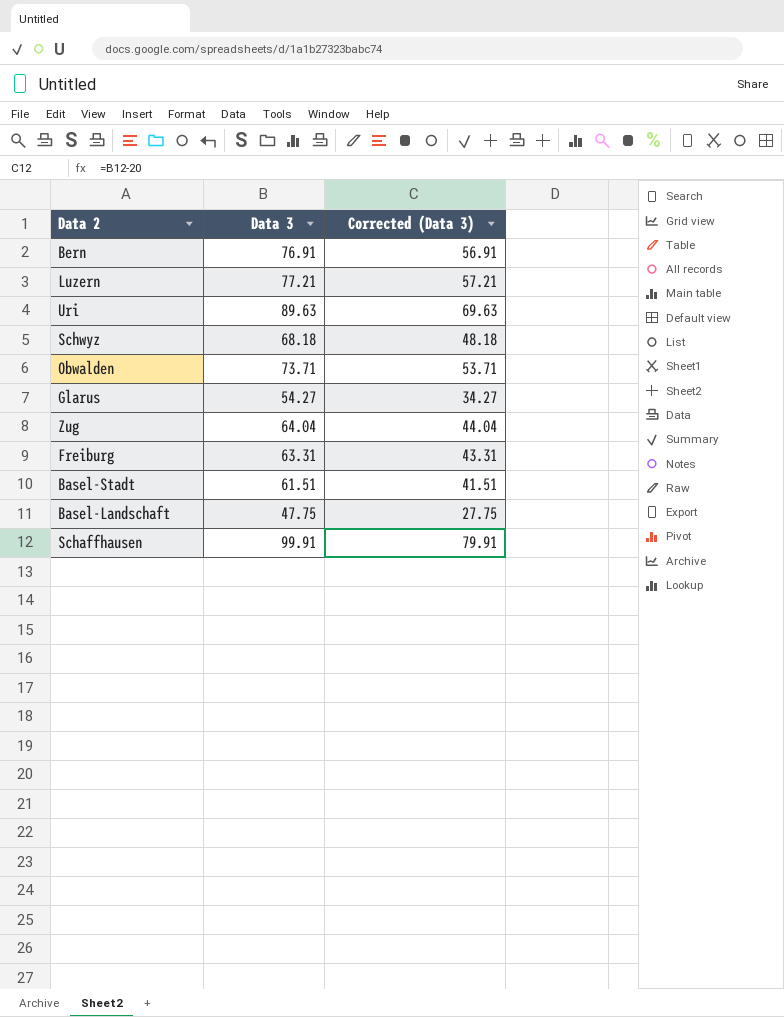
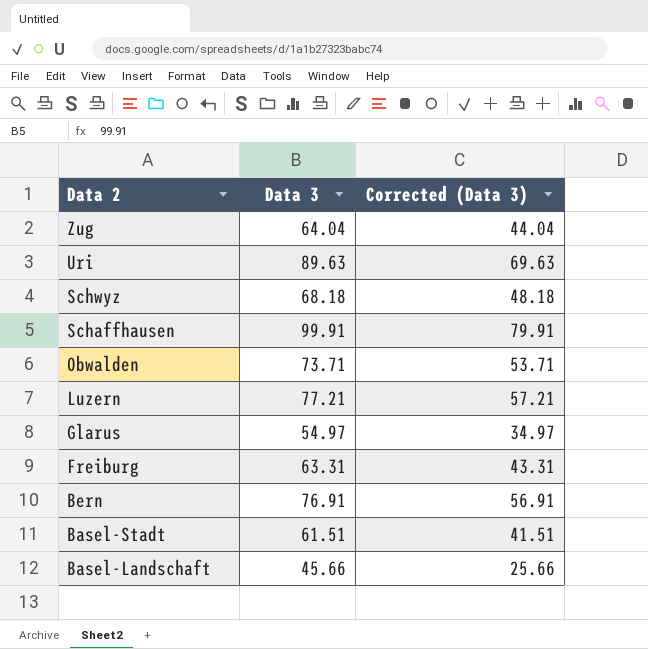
row order: none -> Data 2 descending
Glarus | Data 3: 54.27 -> 54.97
Glarus | Corrected (Data 3): 34.27 -> 34.97
Basel-Landschaft | Data 3: 47.75 -> 45.66
Basel-Landschaft | Corrected (Data 3): 27.75 -> 25.66

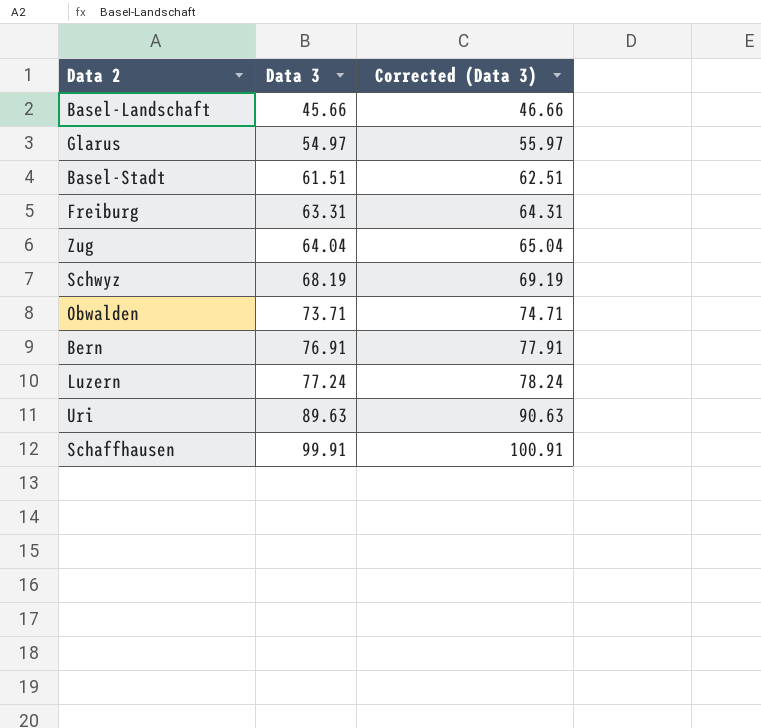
row order: Data 2 descending -> Data 3 ascending
column Corrected (Data 3) | formula: [Data 3] - 20 -> [Data 3] + 1
Schwyz | Data 3: 68.18 -> 68.19
Luzern | Data 3: 77.21 -> 77.24

